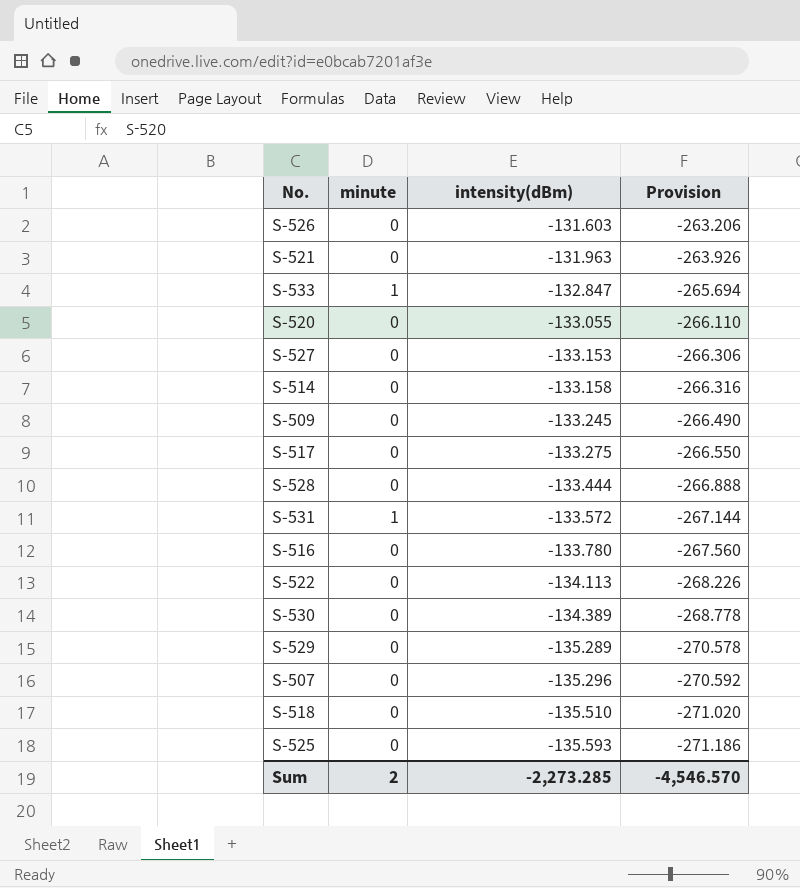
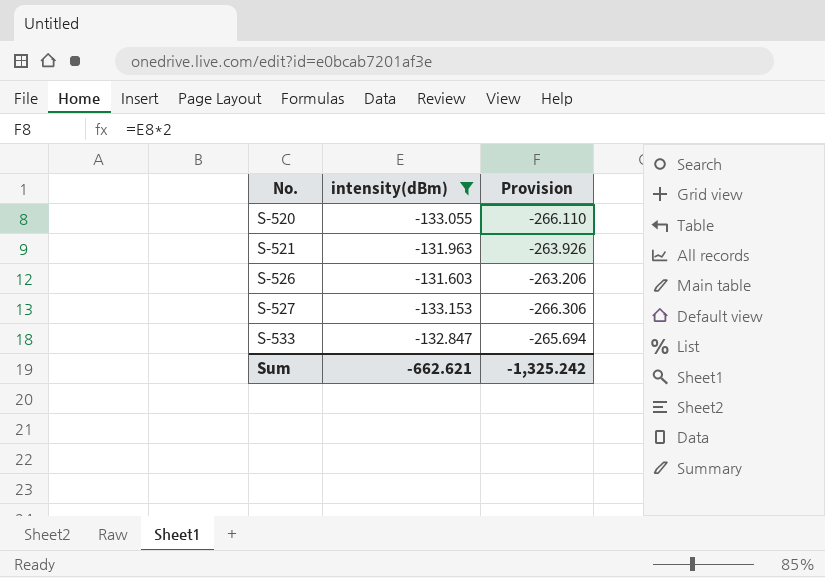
filter: none -> intensity(dBm) >= -133.153
row order: intensity(dBm) descending -> No. ascending
column minute | position: 2 -> none
Sum | intensity(dBm): -2,273.285 -> -662.621
Sum | Provision: -4,546.570 -> -1,325.242

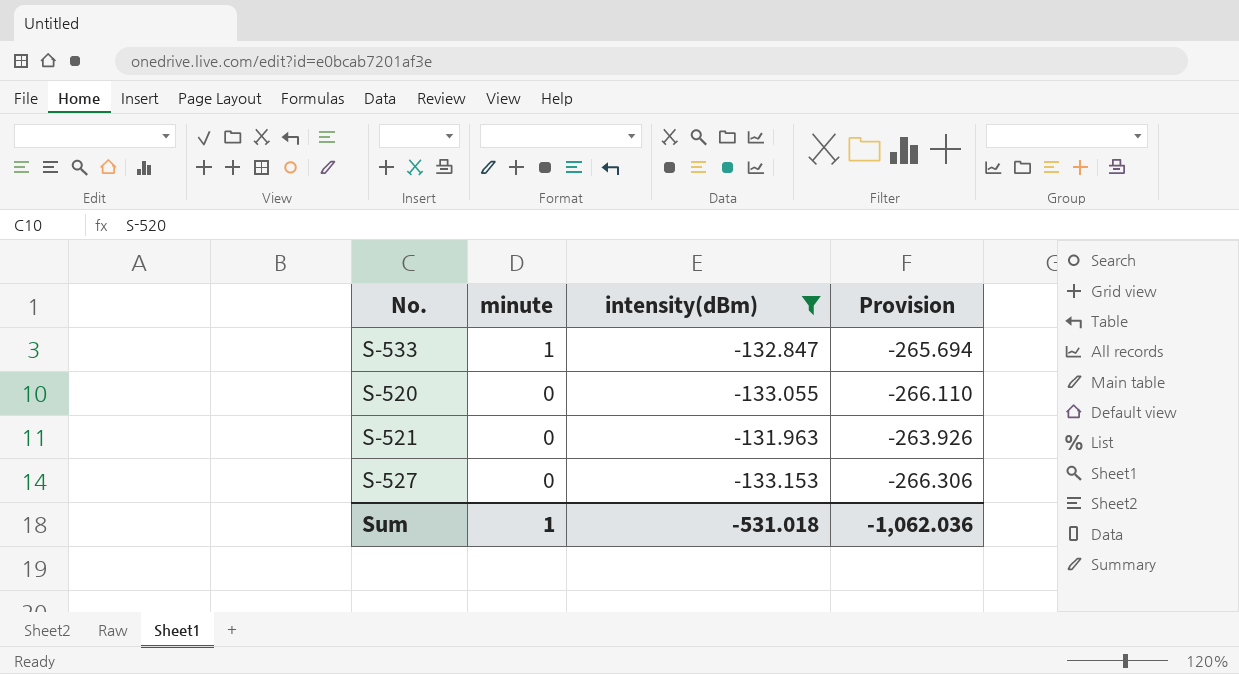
row order: No. ascending -> minute descending
column minute | position: none -> 2
row S-526: -131.603 | -263.206 -> none
Sum | intensity(dBm): -662.621 -> -531.018
Sum | Provision: -1,325.242 -> -1,062.036

